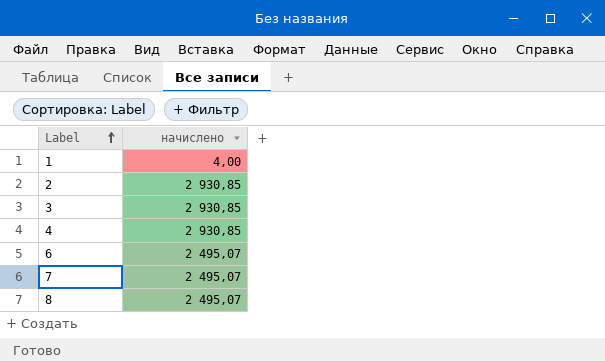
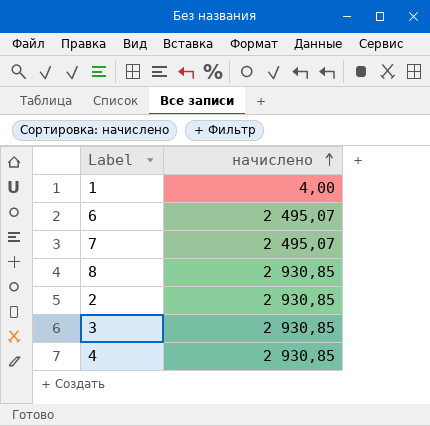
row order: Label ascending -> начислено ascending
8 | начислено: 2 495,07 -> 2 930,85

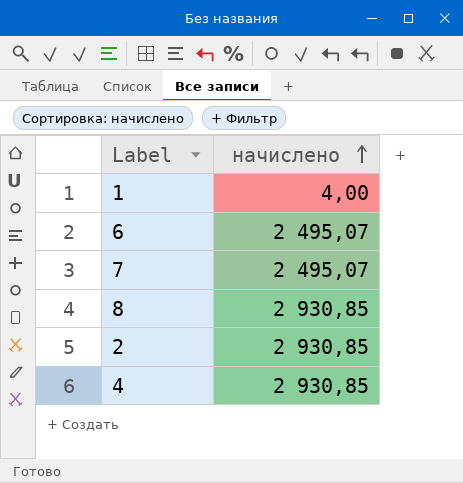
row 3: 2 930,85 -> none

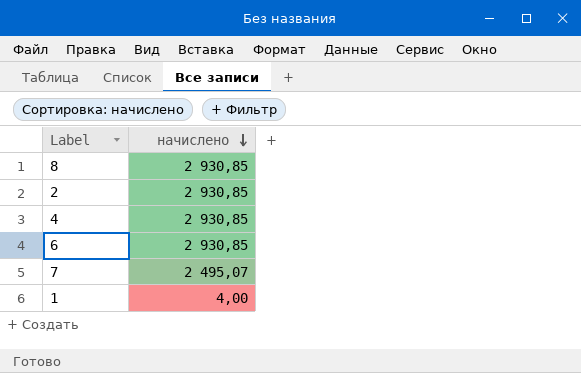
row order: начислено ascending -> начислено descending
6 | начислено: 2 495,07 -> 2 930,85

